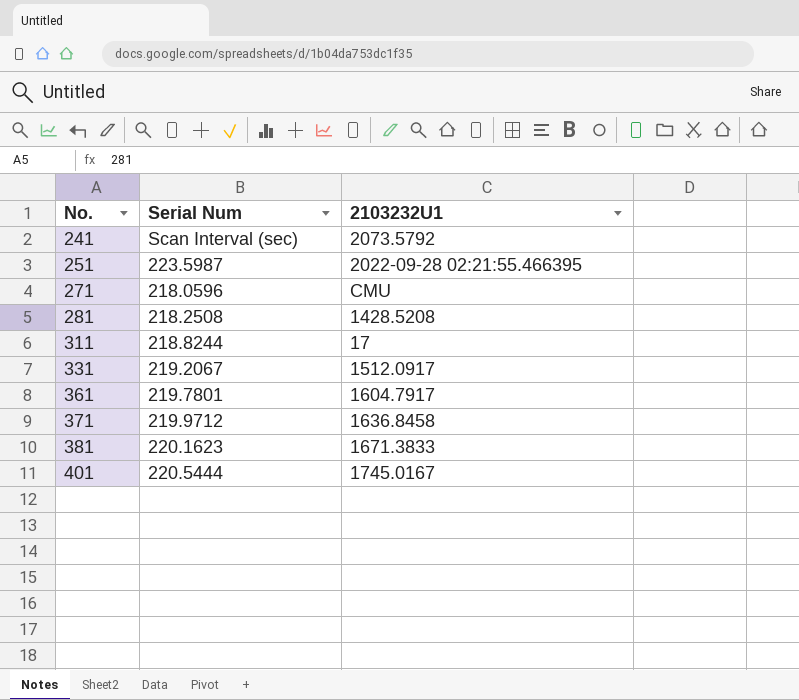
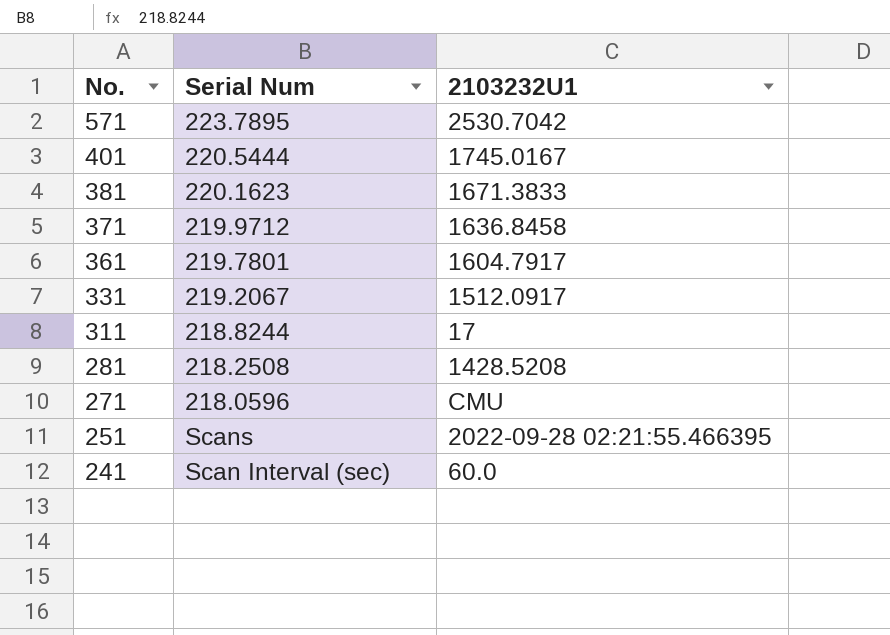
row order: No. ascending -> No. descending
row 571: none -> 223.7895 | 2530.7042
251 | Serial Num: 223.5987 -> Scans
241 | 2103232U1: 2073.5792 -> 60.0

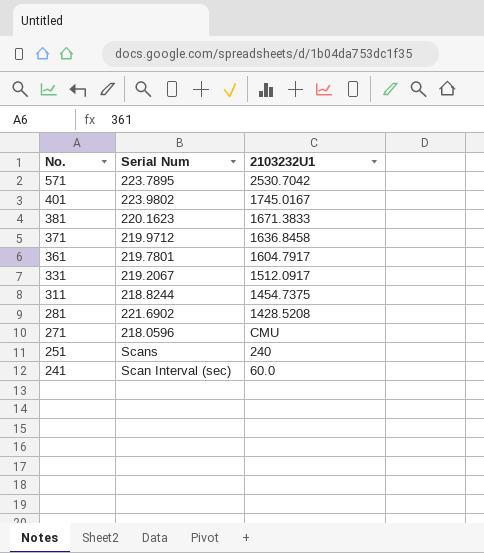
401 | Serial Num: 220.5444 -> 223.9802
311 | 2103232U1: 17 -> 1454.7375
281 | Serial Num: 218.2508 -> 221.6902
251 | 2103232U1: 2022-09-28 02:21:55.466395 -> 240

